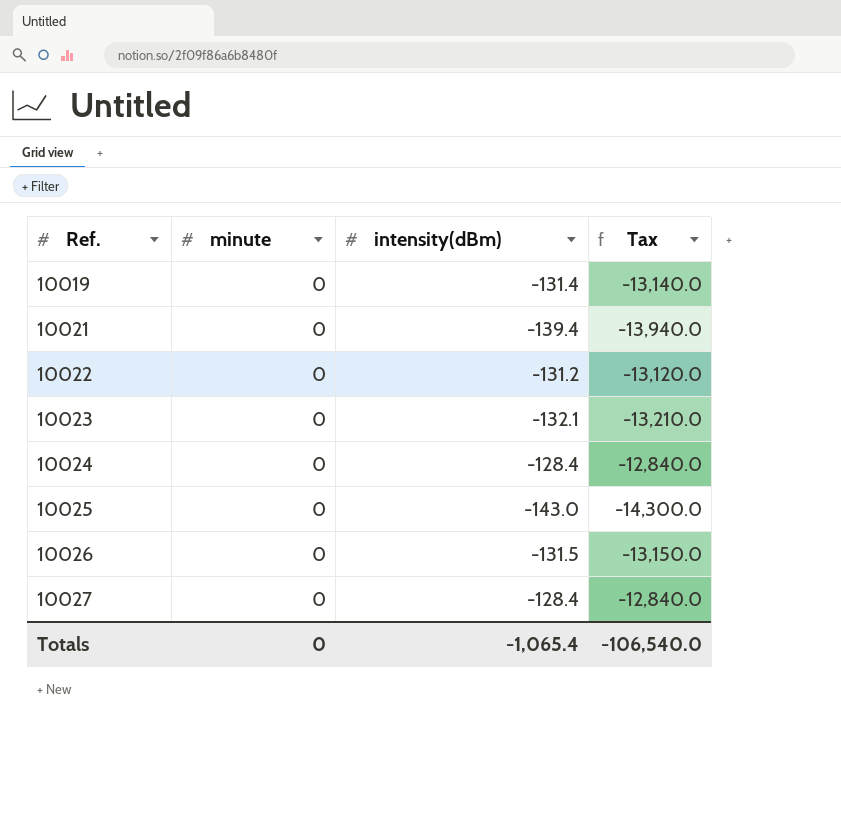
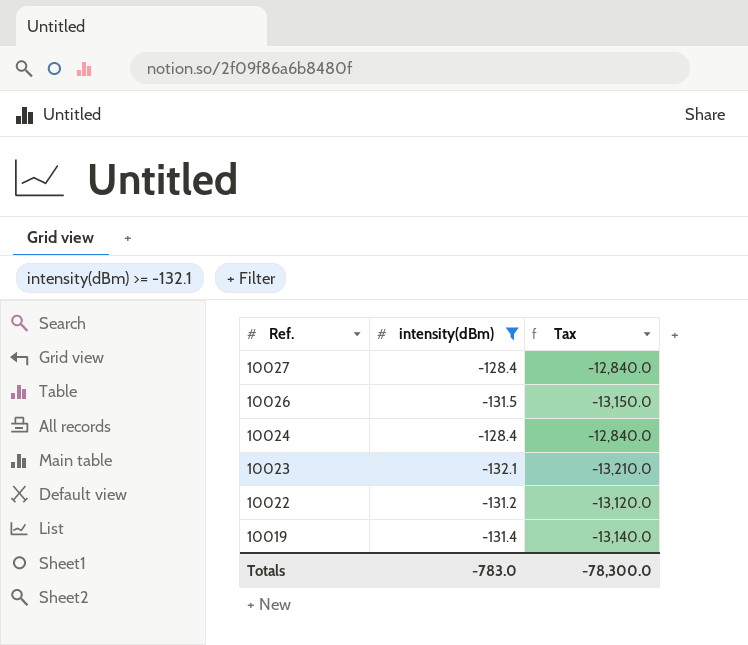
filter: none -> intensity(dBm) >= -132.1
row order: Ref. ascending -> Ref. descending
column minute | position: 2 -> none
Totals | intensity(dBm): -1,065.4 -> -783.0
Totals | Tax: -106,540.0 -> -78,300.0

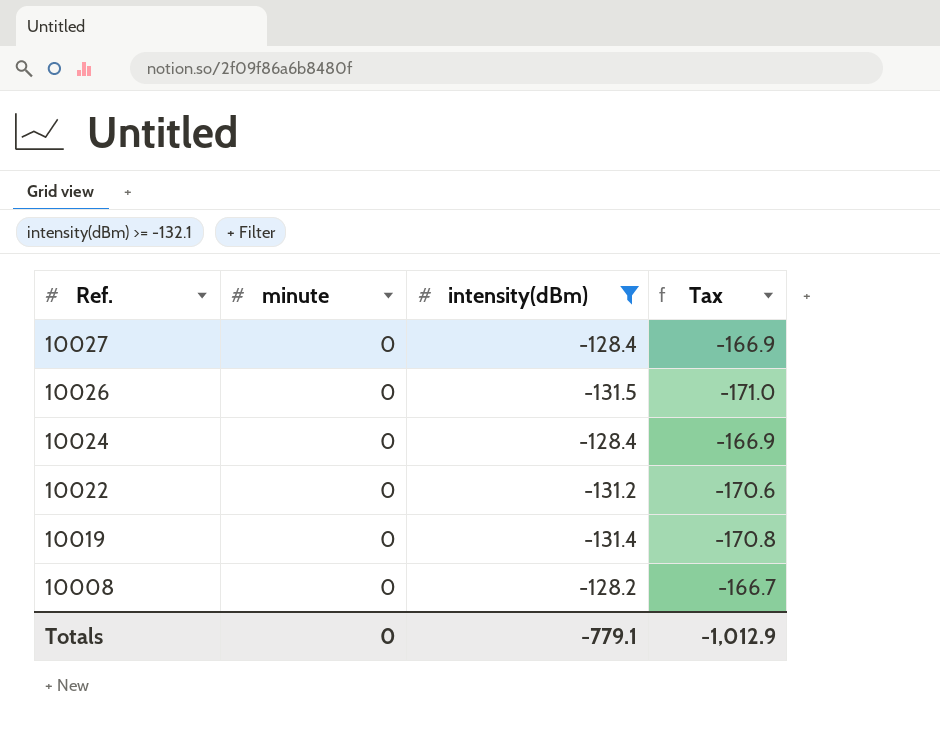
column minute | position: none -> 2
column Tax | formula: [intensity(dBm)] * 100 -> [intensity(dBm)] * 1.3
row 10023: -132.1 | -13,210.0 -> none
row 10008: none -> 0 | -128.2 | -166.7
Totals | intensity(dBm): -783.0 -> -779.1
Totals | Tax: -78,300.0 -> -1,012.9

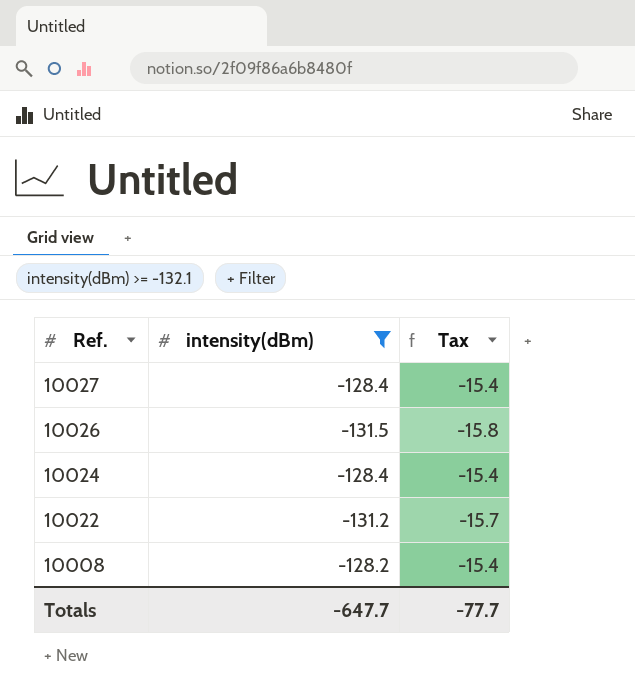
column minute | position: 2 -> none
column Tax | formula: [intensity(dBm)] * 1.3 -> [intensity(dBm)] * 0.12
row 10019: 0 | -131.4 | -170.8 -> none
Totals | intensity(dBm): -779.1 -> -647.7
Totals | Tax: -1,012.9 -> -77.7

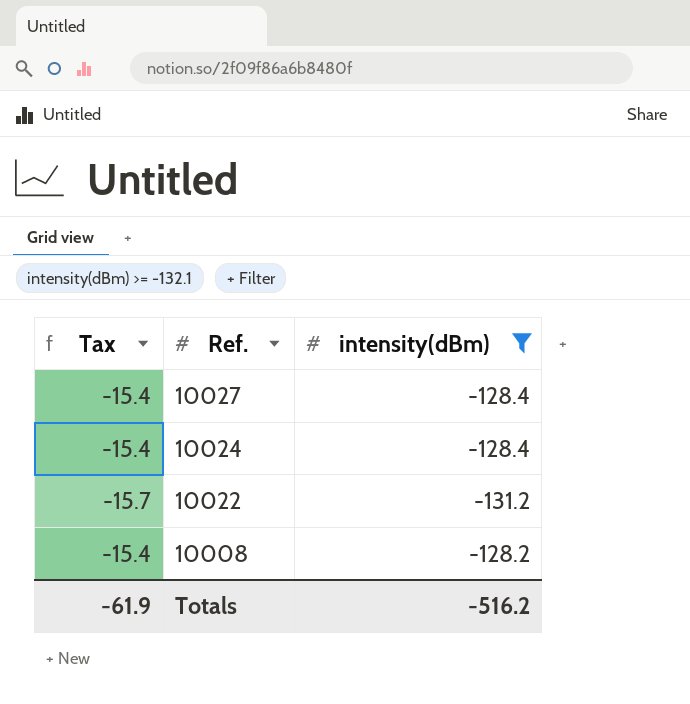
column Tax | position: 3 -> 1
row 10026: -131.5 | -15.8 -> none
Totals | Tax: -77.7 -> -61.9
Totals | intensity(dBm): -647.7 -> -516.2

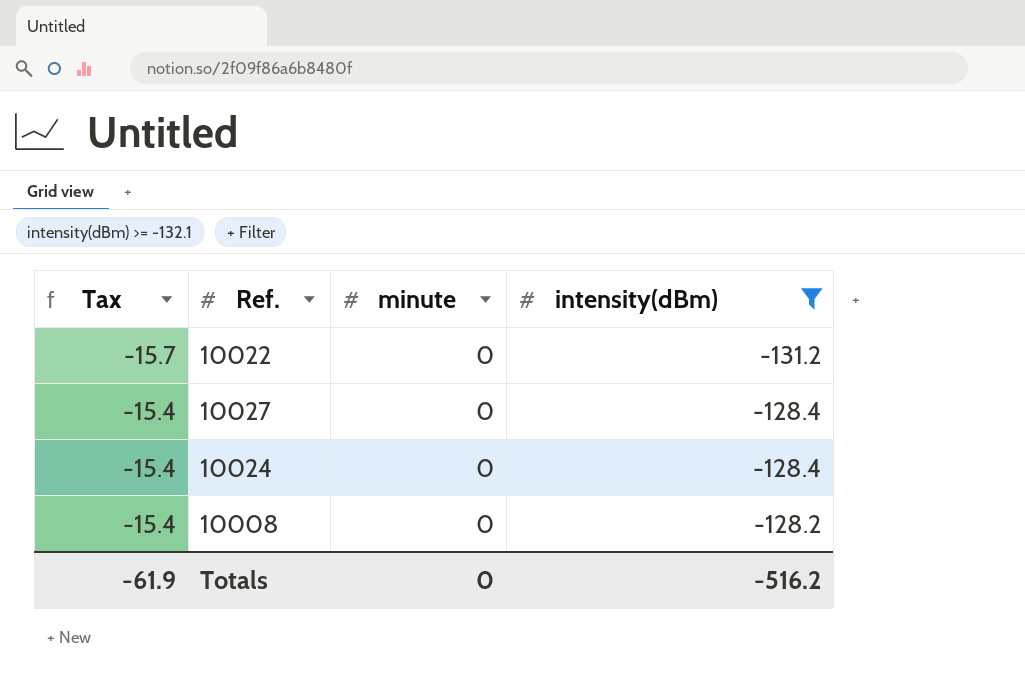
row order: Ref. descending -> Tax ascending
column minute | position: none -> 3

